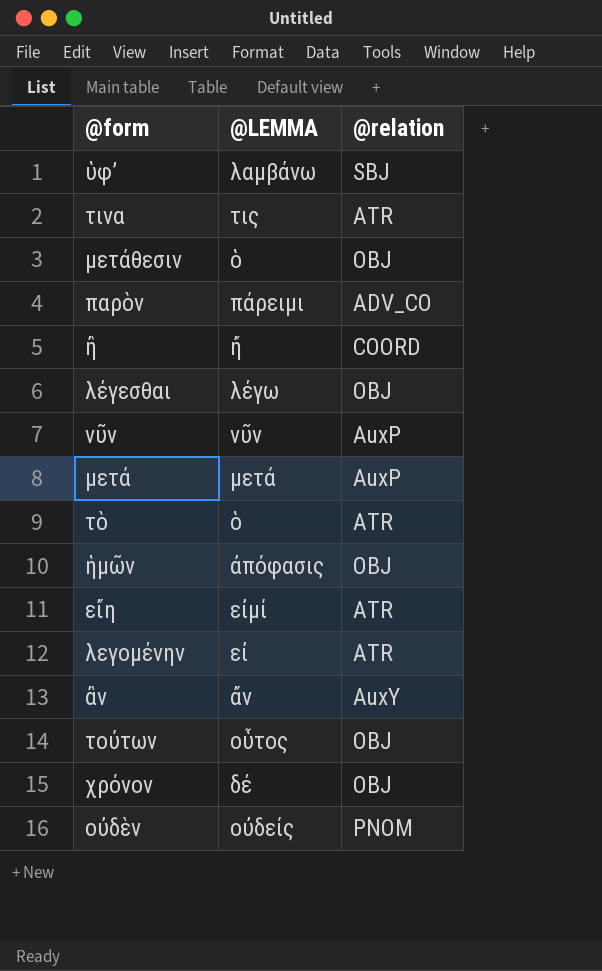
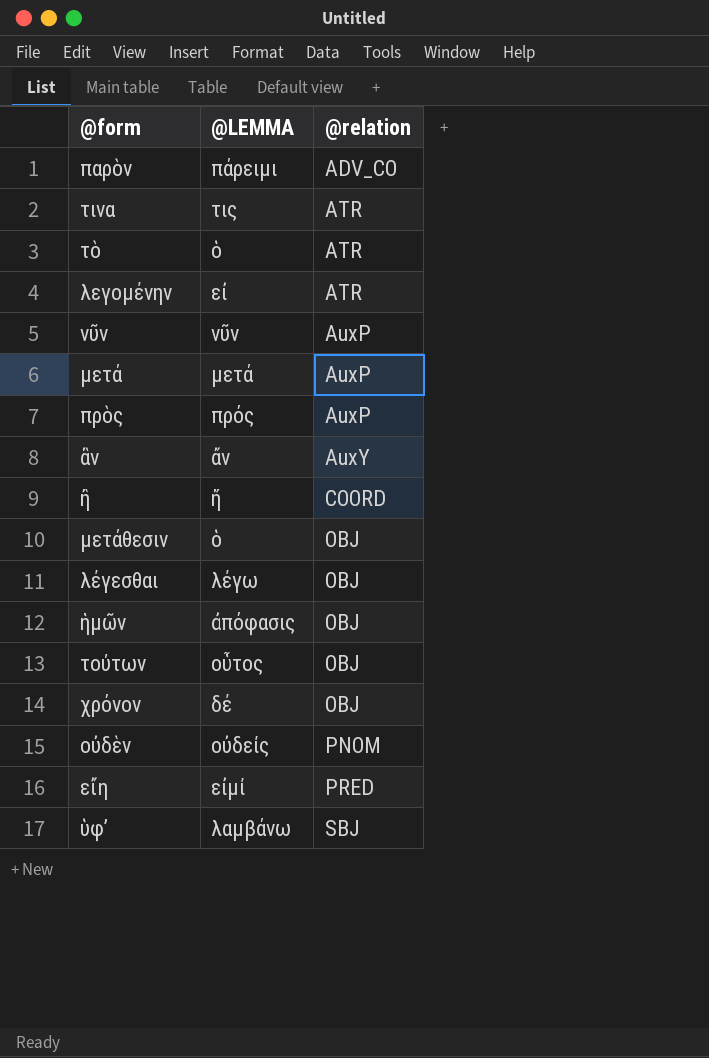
row order: none -> @relation ascending
row πρὸς: none -> πρός | AuxP
εἴη | @relation: ATR -> PRED

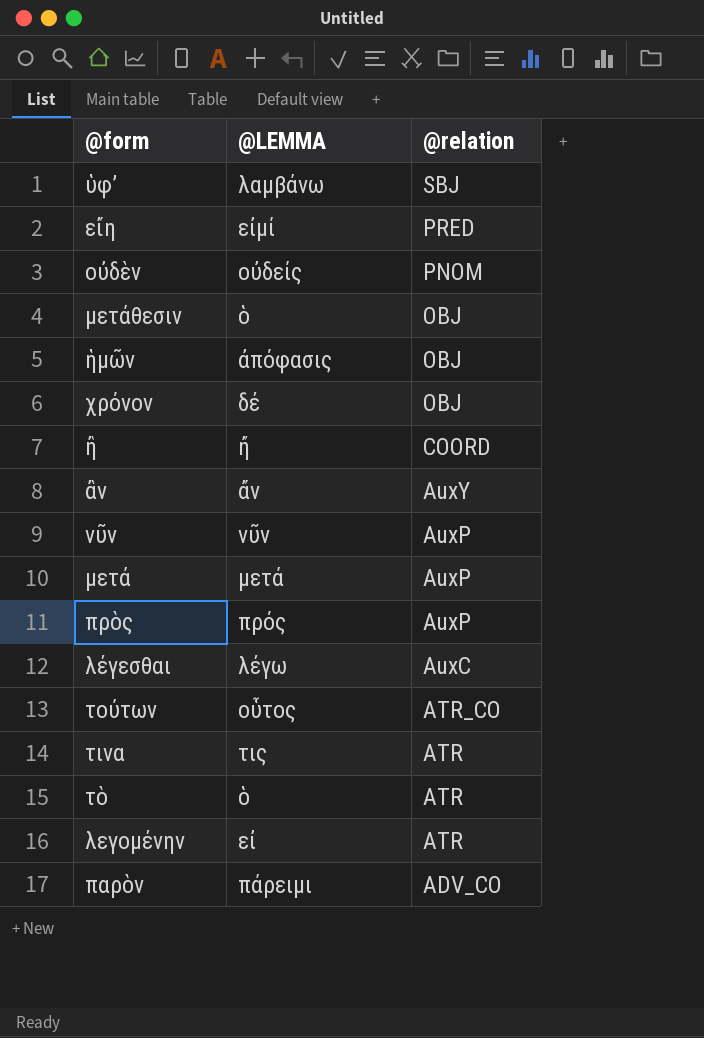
row order: @relation ascending -> @relation descending
λέγεσθαι | @relation: OBJ -> AuxC
τούτων | @relation: OBJ -> ATR_CO

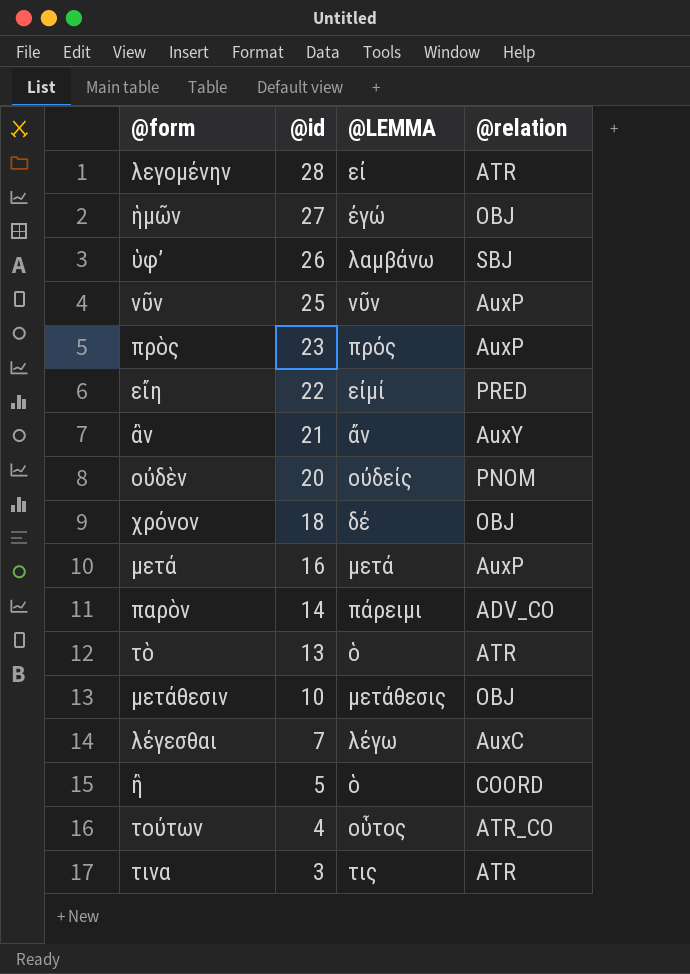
row order: @relation descending -> @id descending
column @id | position: none -> 2
ἡμῶν | @LEMMA: ἀπόφασις -> ἐγώ
μετάθεσιν | @LEMMA: ὁ -> μετάθεσις
ἢ | @LEMMA: ἤ -> ὁ

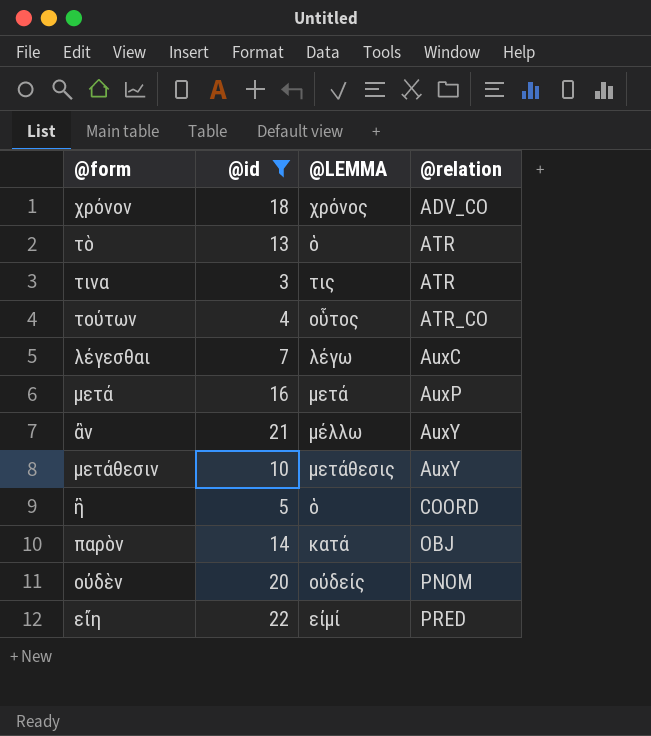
filter: none -> @id <= 22
row order: @id descending -> @relation ascending
χρόνον | @LEMMA: δέ -> χρόνος
χρόνον | @relation: OBJ -> ADV_CO
ἂν | @LEMMA: ἄν -> μέλλω
μετάθεσιν | @relation: OBJ -> AuxY
παρὸν | @LEMMA: πάρειμι -> κατά
παρὸν | @relation: ADV_CO -> OBJ

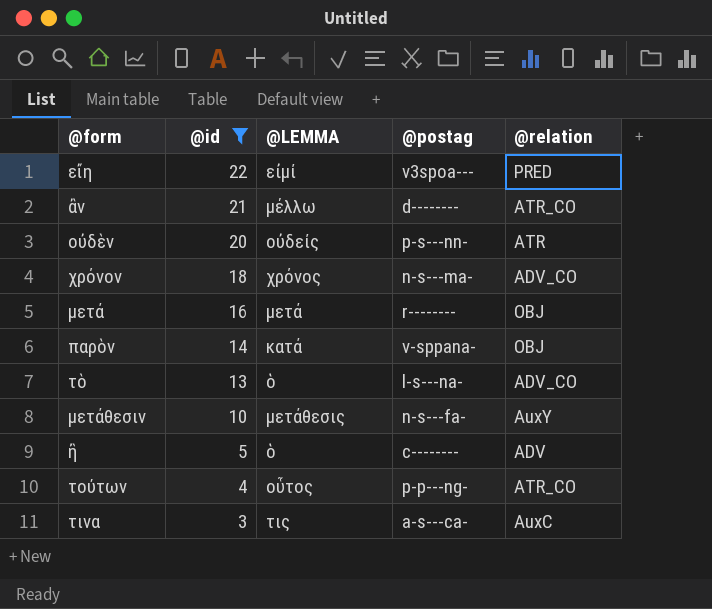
row order: @relation ascending -> @id descending
column @postag | position: none -> 4
row λέγεσθαι: 7 | λέγω | AuxC -> none
ἂν | @relation: AuxY -> ATR_CO
οὐδὲν | @relation: PNOM -> ATR
μετά | @relation: AuxP -> OBJ
τὸ | @relation: ATR -> ADV_CO
ἢ | @relation: COORD -> ADV
τινα | @relation: ATR -> AuxC

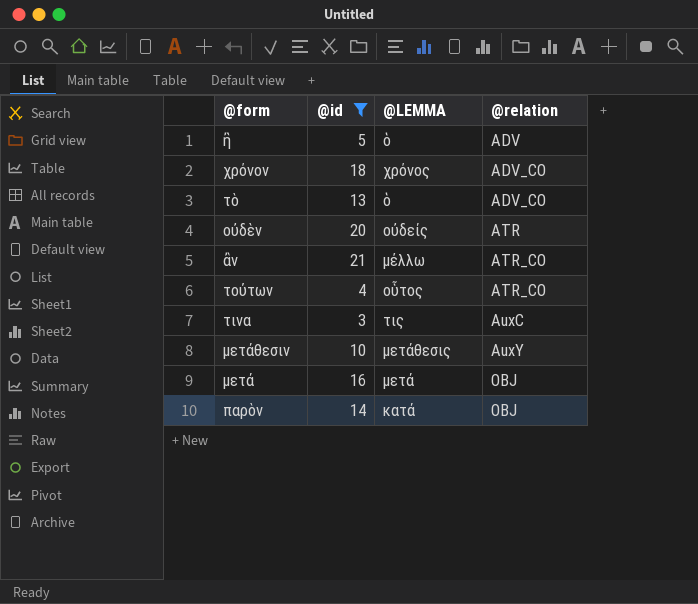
row order: @id descending -> @relation ascending
column @postag | position: 4 -> none
row εἴη: 22 | εἰμί | v3spoa--- | PRED -> none

